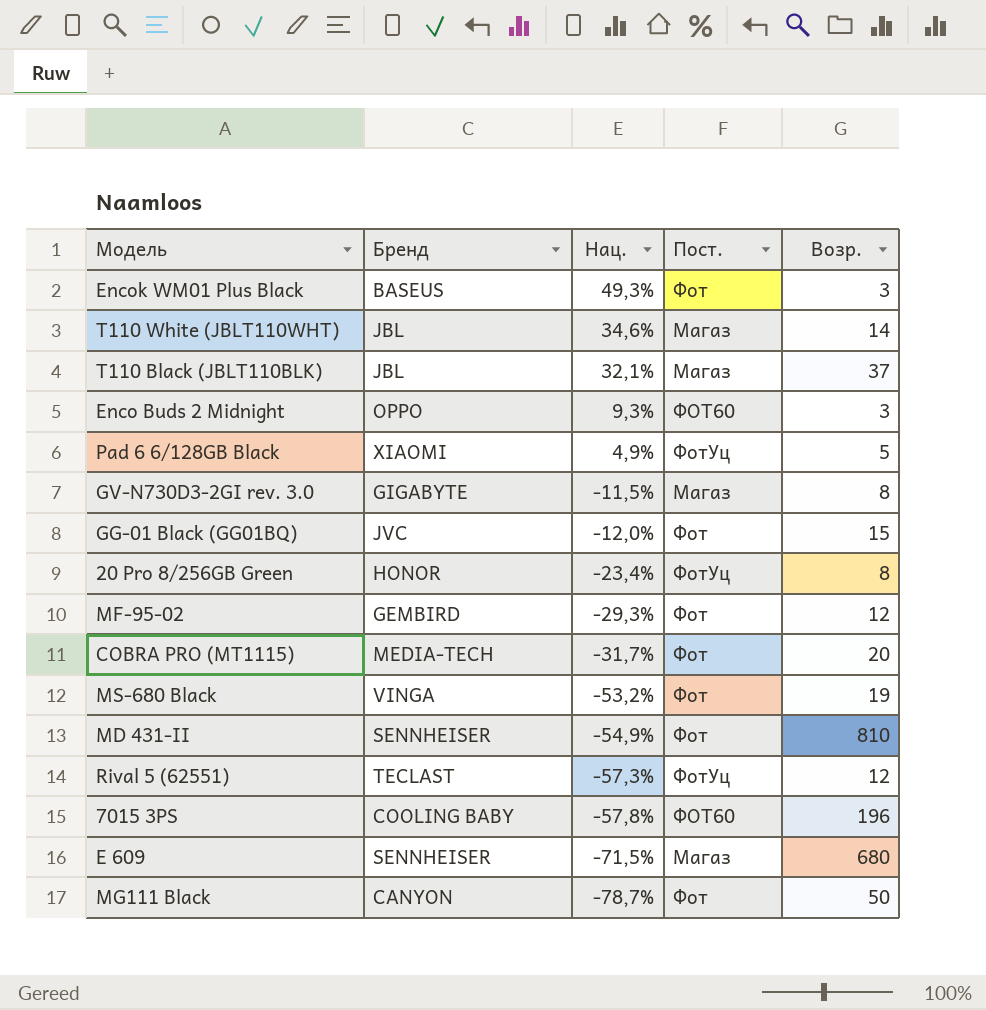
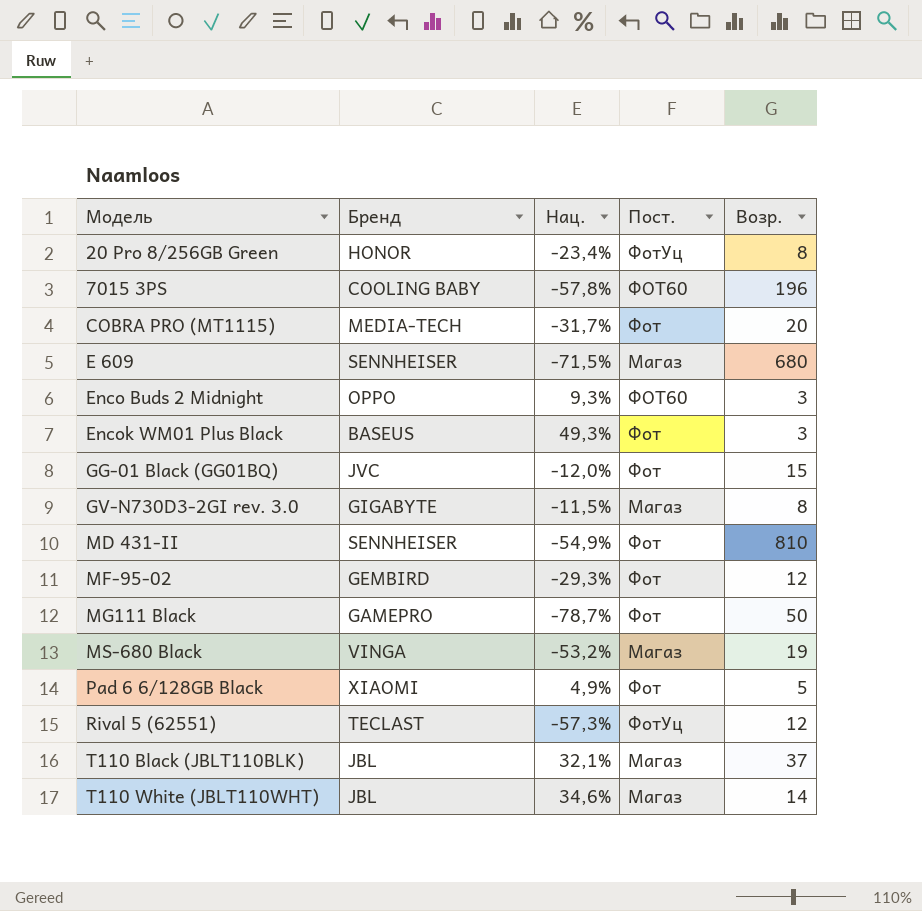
row order: Нац. descending -> Модель ascending
MG111 Black | Бренд: CANYON -> GAMEPRO
MS-680 Black | Пост.: Фот -> Магаз
Pad 6 6/128GB Black | Пост.: ФотУц -> Фот

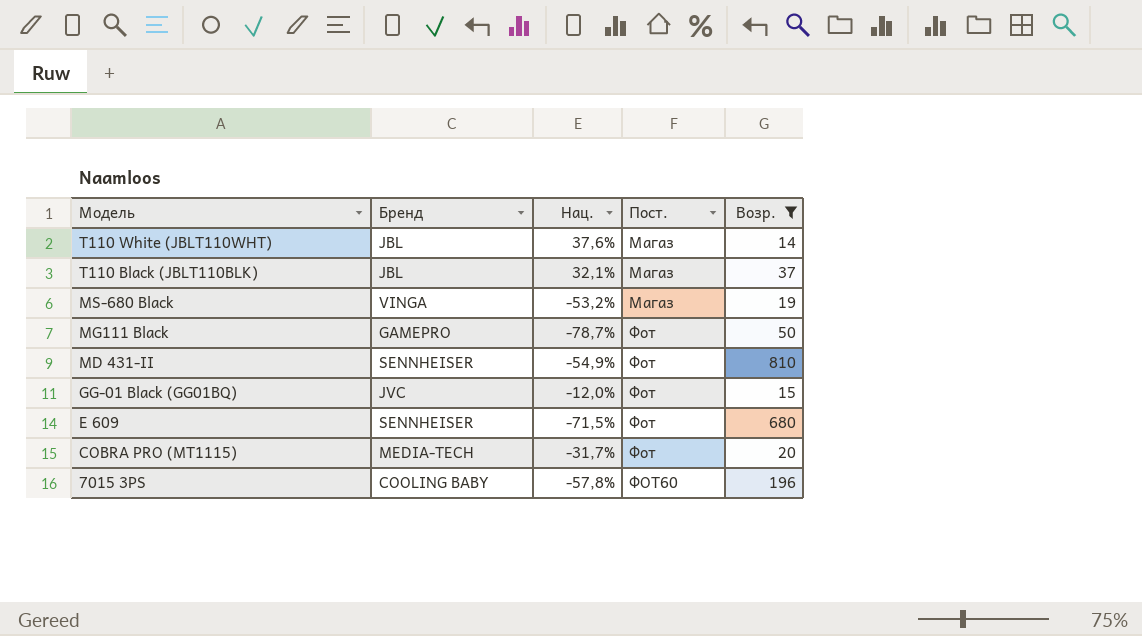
filter: none -> Возр. >= 14
row order: Модель ascending -> Модель descending
T110 White (JBLT110WHT) | Нац.: 34,6% -> 37,6%
E 609 | Пост.: Магаз -> Фот

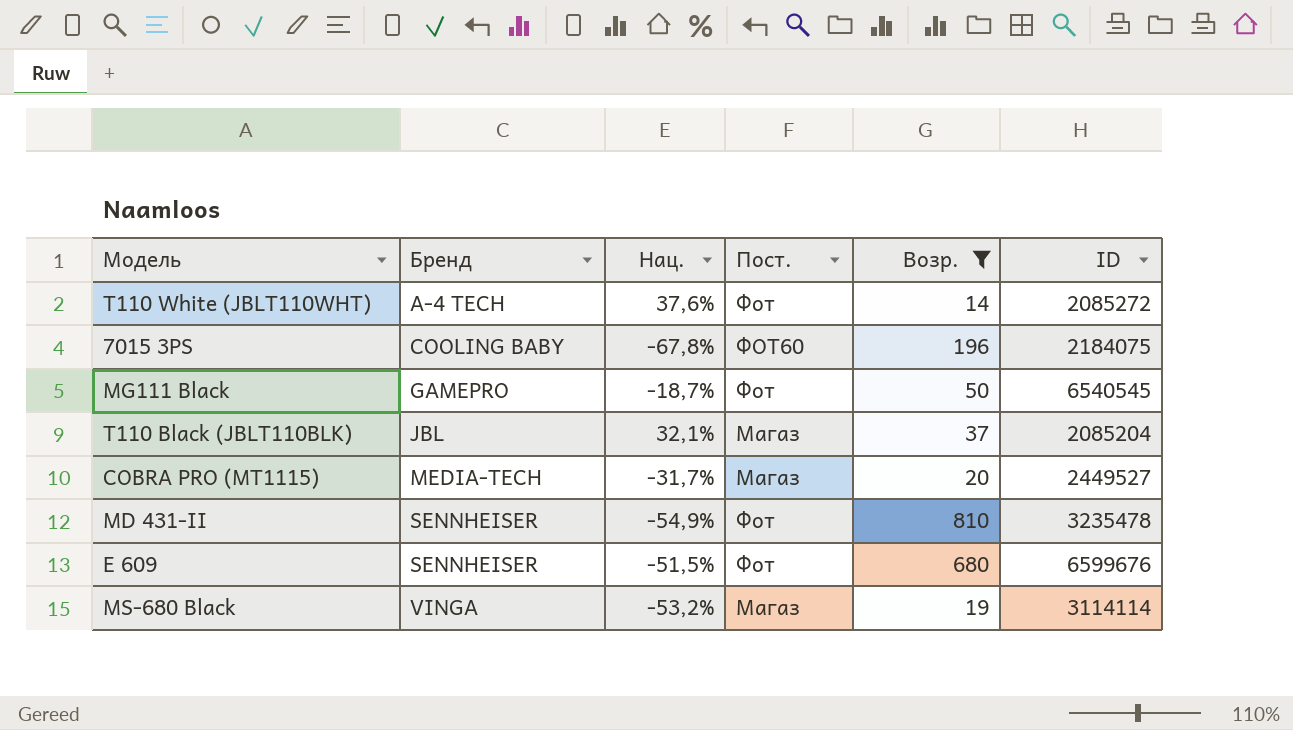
row order: Модель descending -> Бренд ascending
column ID | position: none -> 6
row GG-01 Black (GG01BQ): JVC | -12,0% | Фот | 15 -> none
T110 White (JBLT110WHT) | Бренд: JBL -> A-4 TECH
T110 White (JBLT110WHT) | Пост.: Магаз -> Фот
7015 3PS | Нац.: -57,8% -> -67,8%
MG111 Black | Нац.: -78,7% -> -18,7%
COBRA PRO (MT1115) | Пост.: Фот -> Магаз
E 609 | Нац.: -71,5% -> -51,5%

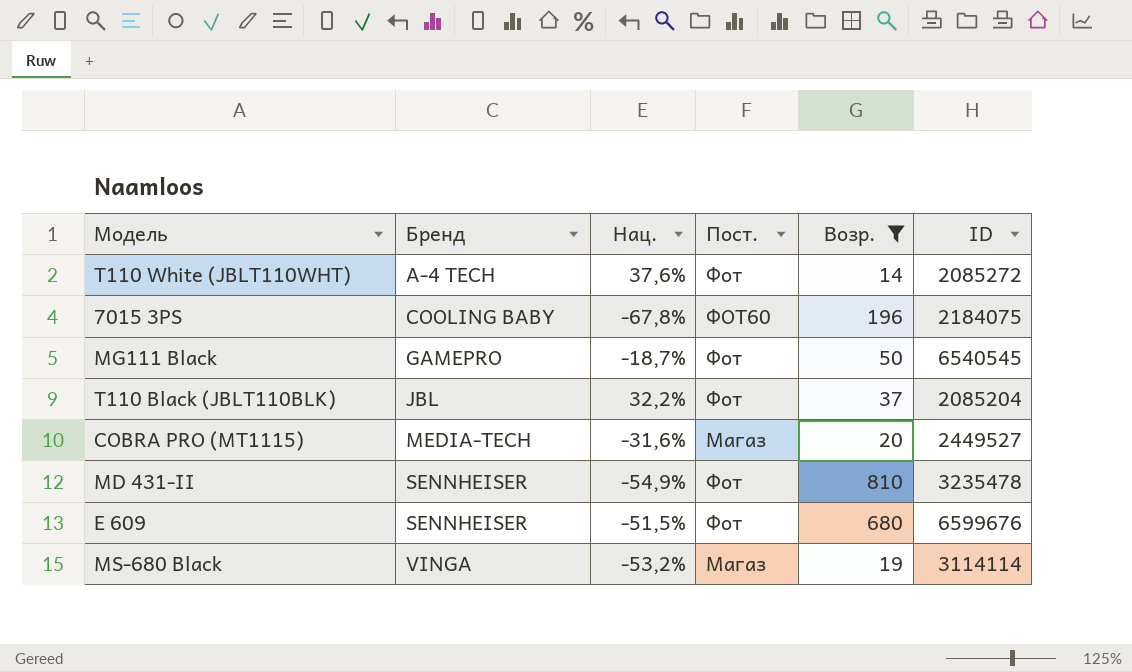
T110 Black (JBLT110BLK) | Нац.: 32,1% -> 32,2%
T110 Black (JBLT110BLK) | Пост.: Магаз -> Фот
COBRA PRO (MT1115) | Нац.: -31,7% -> -31,6%

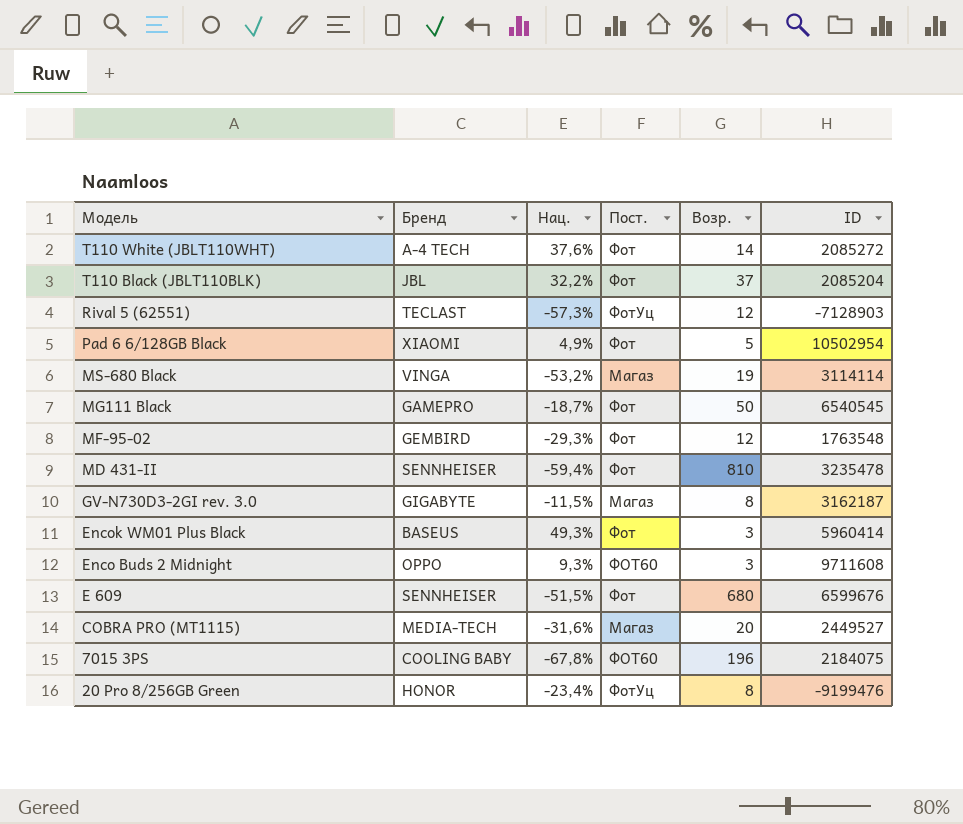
filter: Возр. >= 14 -> none
row order: Бренд ascending -> Модель descending
MD 431-II | Нац.: -54,9% -> -59,4%

